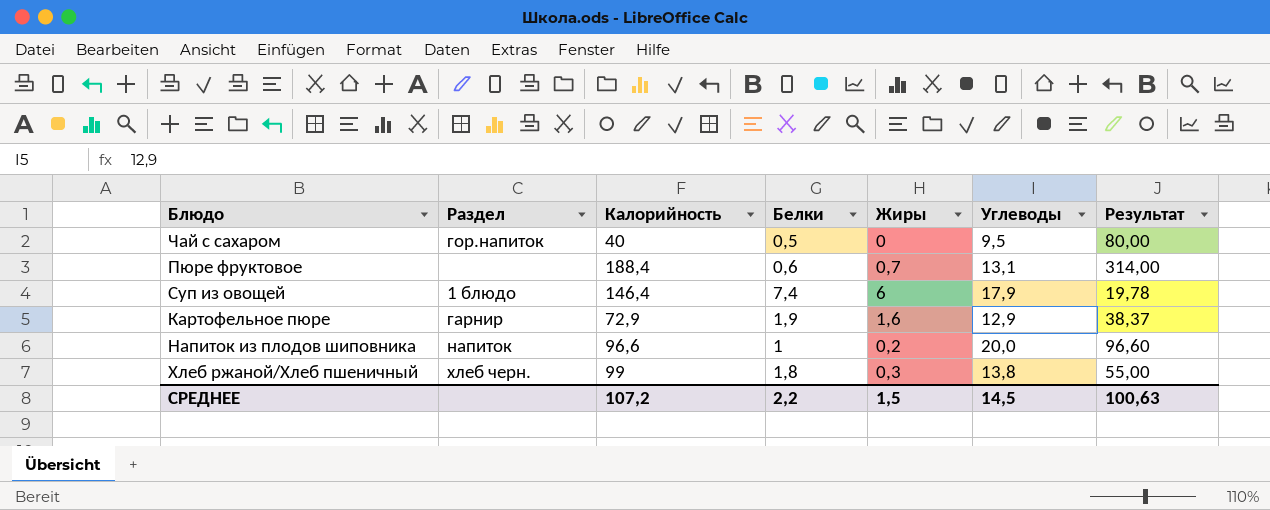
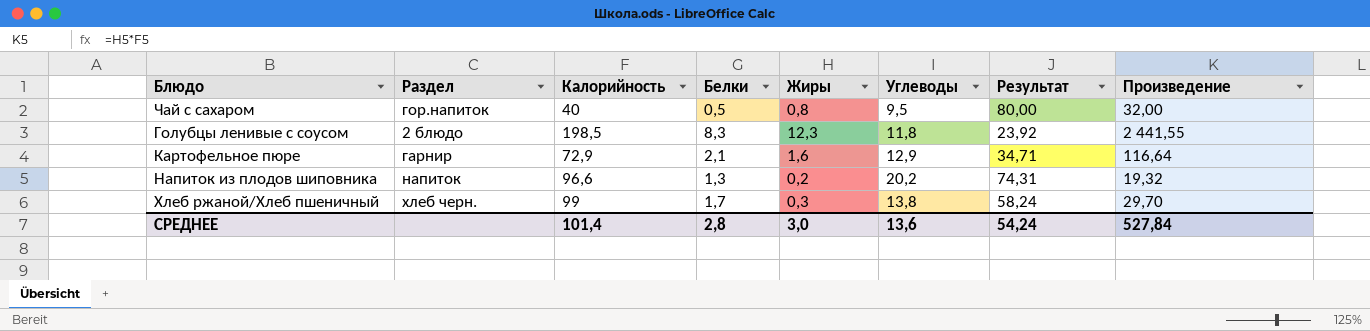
column Произведение | formula: none -> [Калорийность] * [Жиры]
row Пюре фруктовое: none | 188,4 | 0,6 | 0,7 | 13,1 | 314,00 -> none
row Суп из овощей: 1 блюдо | 146,4 | 7,4 | 6 | 17,9 | 19,78 -> none
Чай с сахаром | Жиры: 0 -> 0,8
row Голубцы ленивые с соусом: none -> 2 блюдо | 198,5 | 8,3 | 12,3 | 11,8 | 23,92 | 2 441,55
Картофельное пюре | Белки: 1,9 -> 2,1
Картофельное пюре | Результат: 38,37 -> 34,71
Напиток из плодов шиповника | Белки: 1 -> 1,3
Напиток из плодов шиповника | Углеводы: 20,0 -> 20,2
Напиток из плодов шиповника | Результат: 96,60 -> 74,31
Хлеб ржаной/Хлеб пшеничный | Белки: 1,8 -> 1,7
Хлеб ржаной/Хлеб пшеничный | Результат: 55,00 -> 58,24
СРЕДНЕЕ | Калорийность: 107,2 -> 101,4
СРЕДНЕЕ | Белки: 2,2 -> 2,8
СРЕДНЕЕ | Жиры: 1,5 -> 3,0
СРЕДНЕЕ | Углеводы: 14,5 -> 13,6
СРЕДНЕЕ | Результат: 100,63 -> 54,24

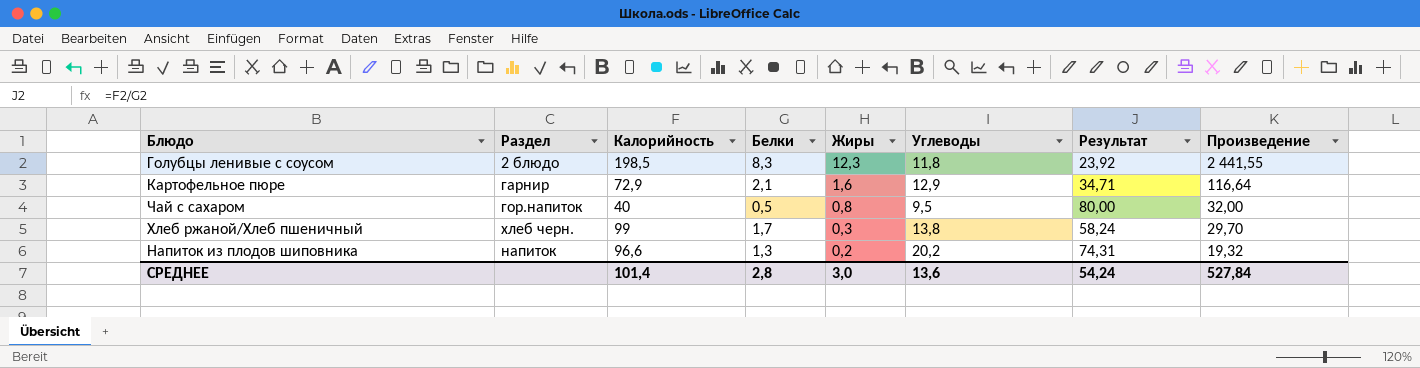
row order: none -> Жиры descending

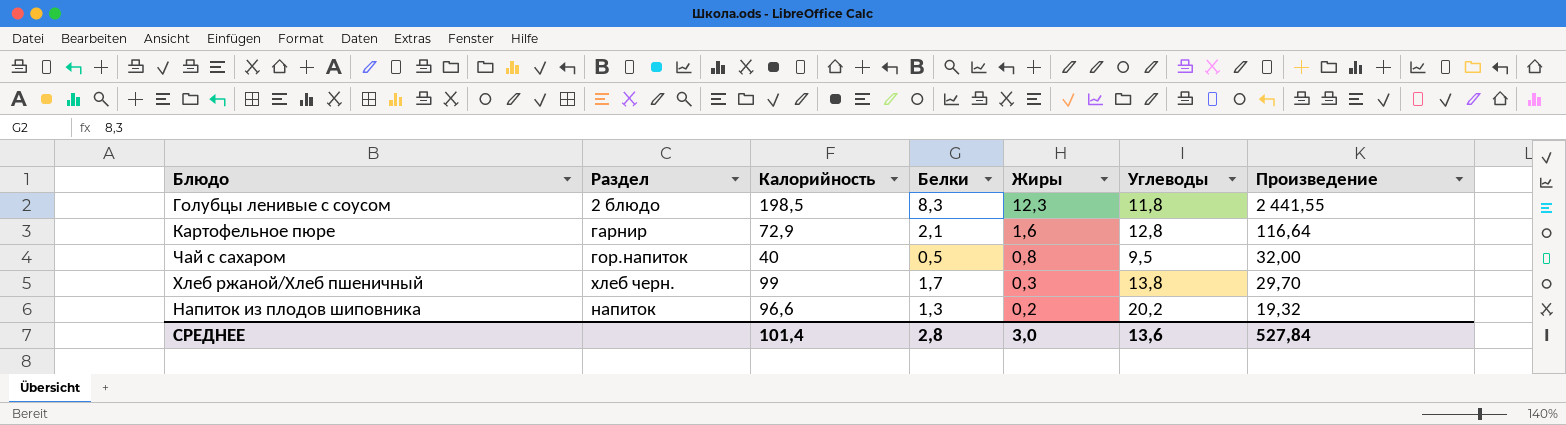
column Результат | formula: [Калорийность] / [Белки] -> none
Картофельное пюре | Углеводы: 12,9 -> 12,8

